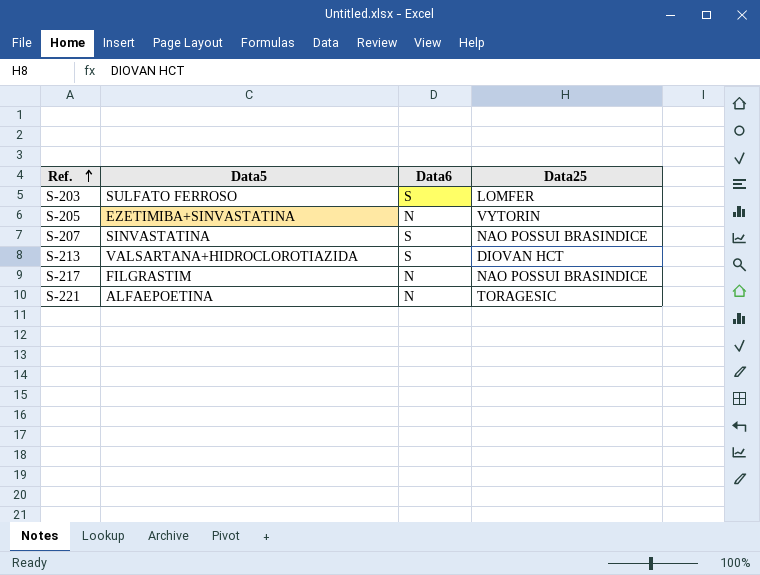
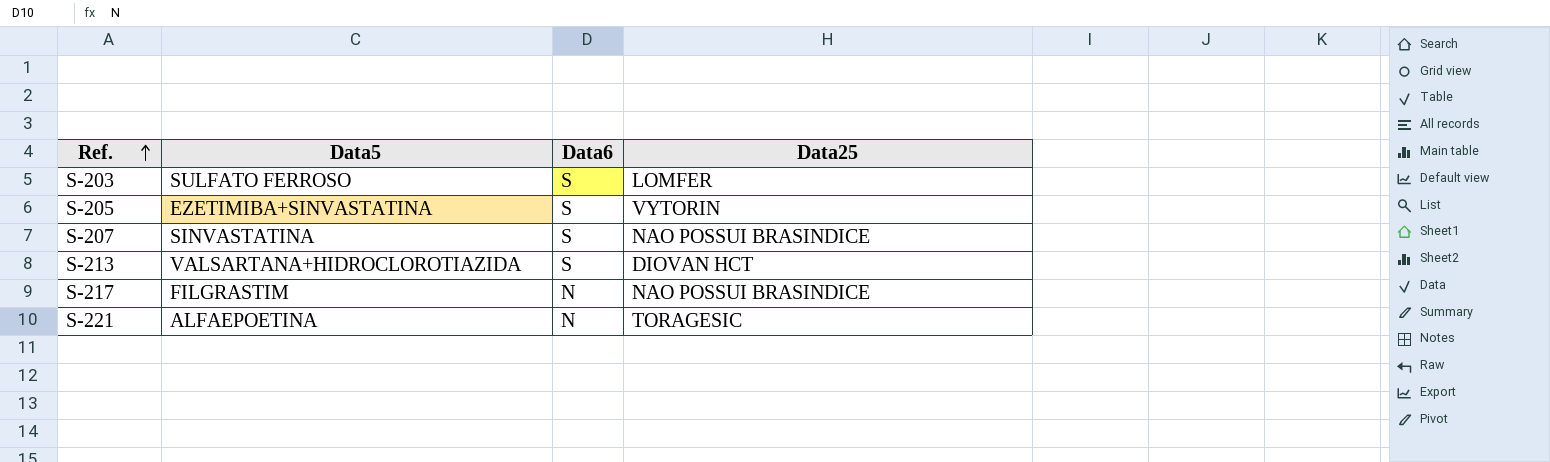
S-205 | Data6: N -> S

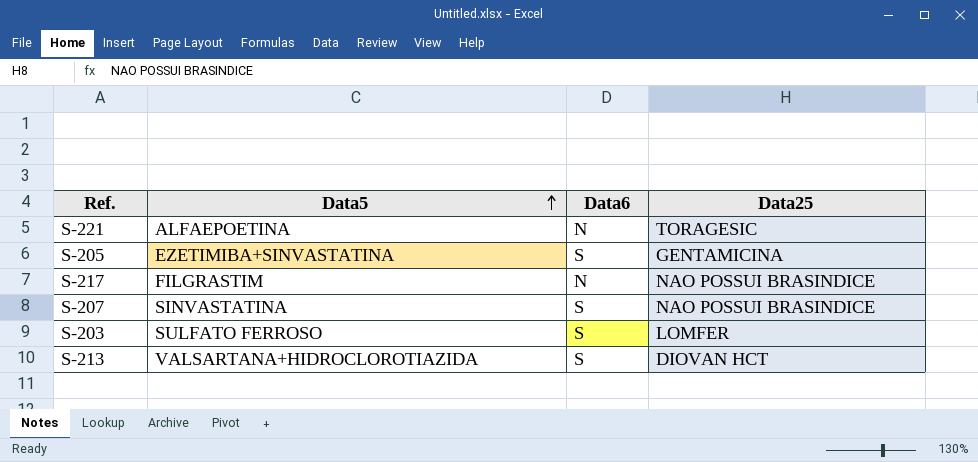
row order: Ref. ascending -> Data5 ascending
S-205 | Data25: VYTORIN -> GENTAMICINA

